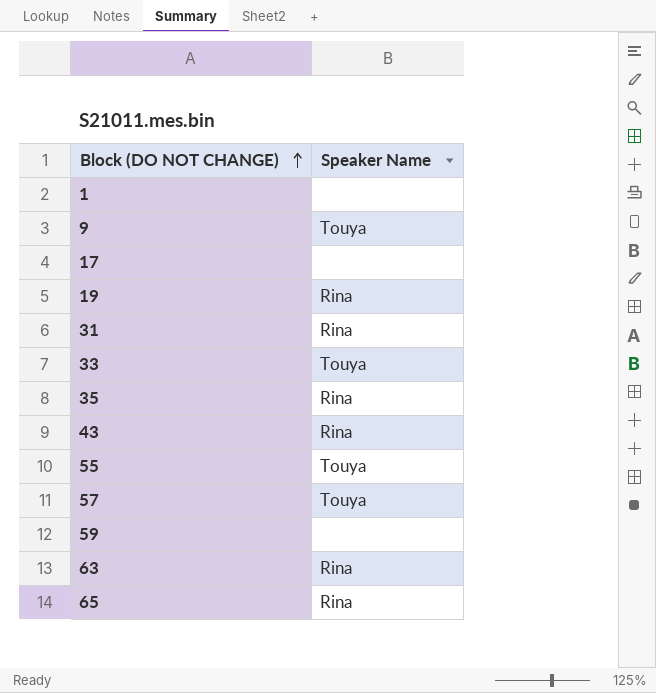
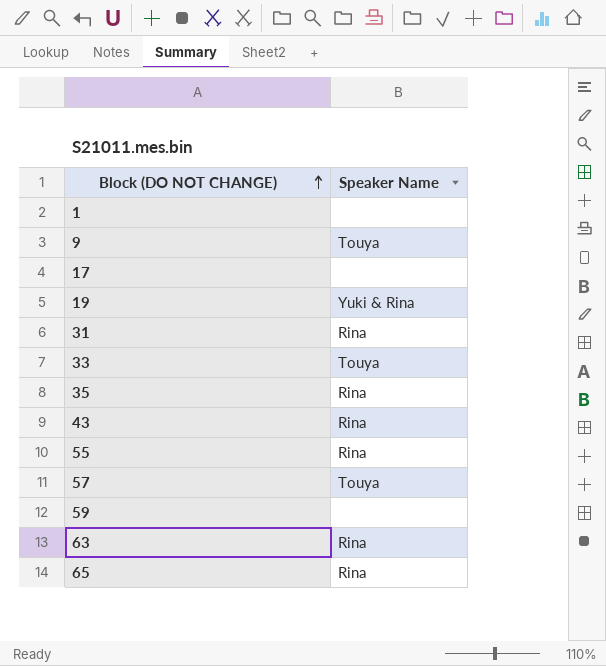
19 | Speaker Name: Rina -> Yuki & Rina
55 | Speaker Name: Touya -> Rina

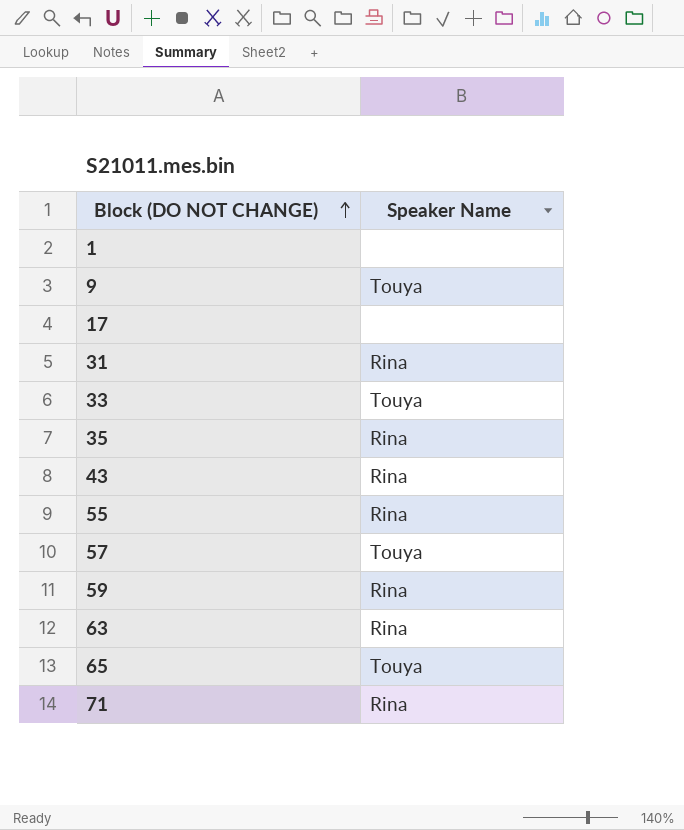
row 19: Yuki & Rina -> none
59 | Speaker Name: none -> Rina
65 | Speaker Name: Rina -> Touya
row 71: none -> Rina

